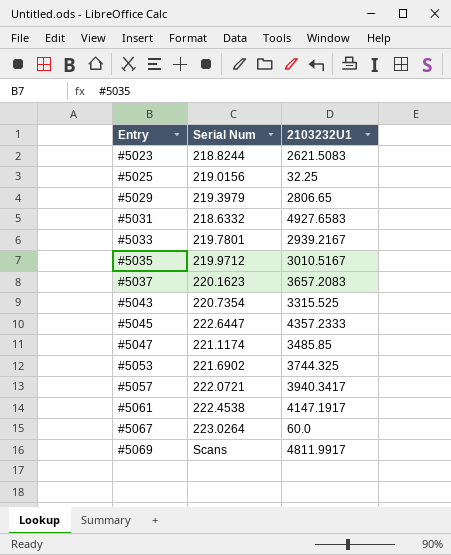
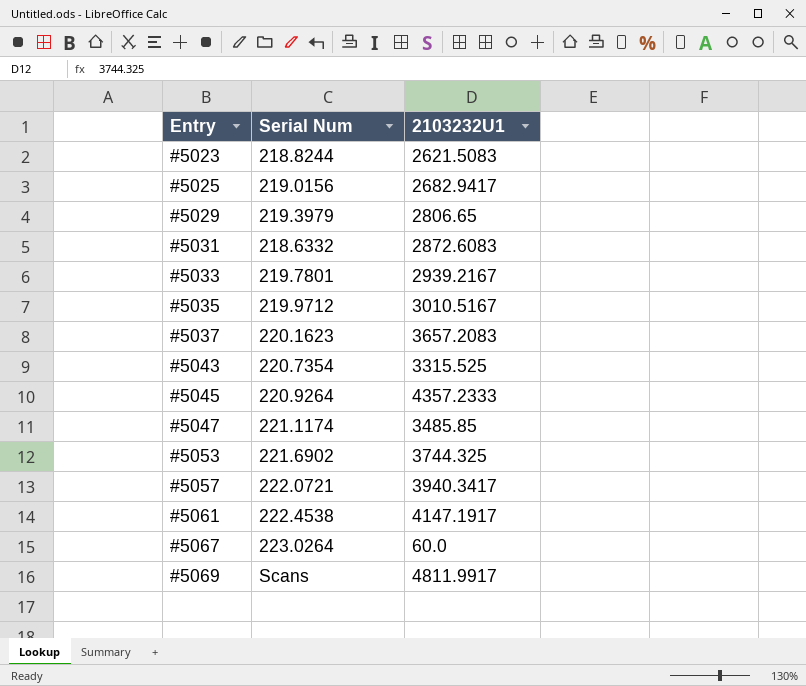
#5025 | 2103232U1: 32.25 -> 2682.9417
#5031 | 2103232U1: 4927.6583 -> 2872.6083
#5045 | Serial Num: 222.6447 -> 220.9264

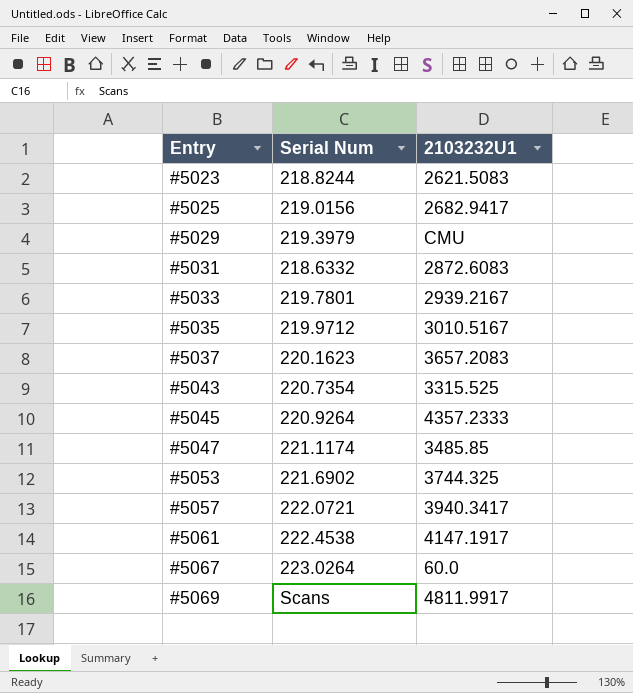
#5029 | 2103232U1: 2806.65 -> CMU

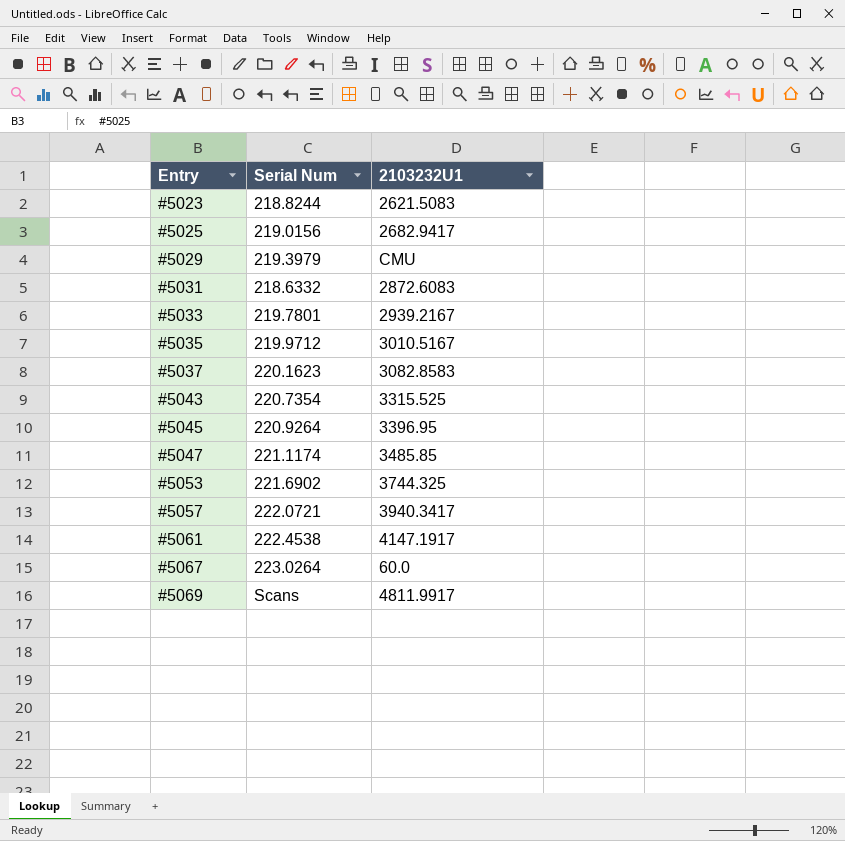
#5037 | 2103232U1: 3657.2083 -> 3082.8583
#5045 | 2103232U1: 4357.2333 -> 3396.95

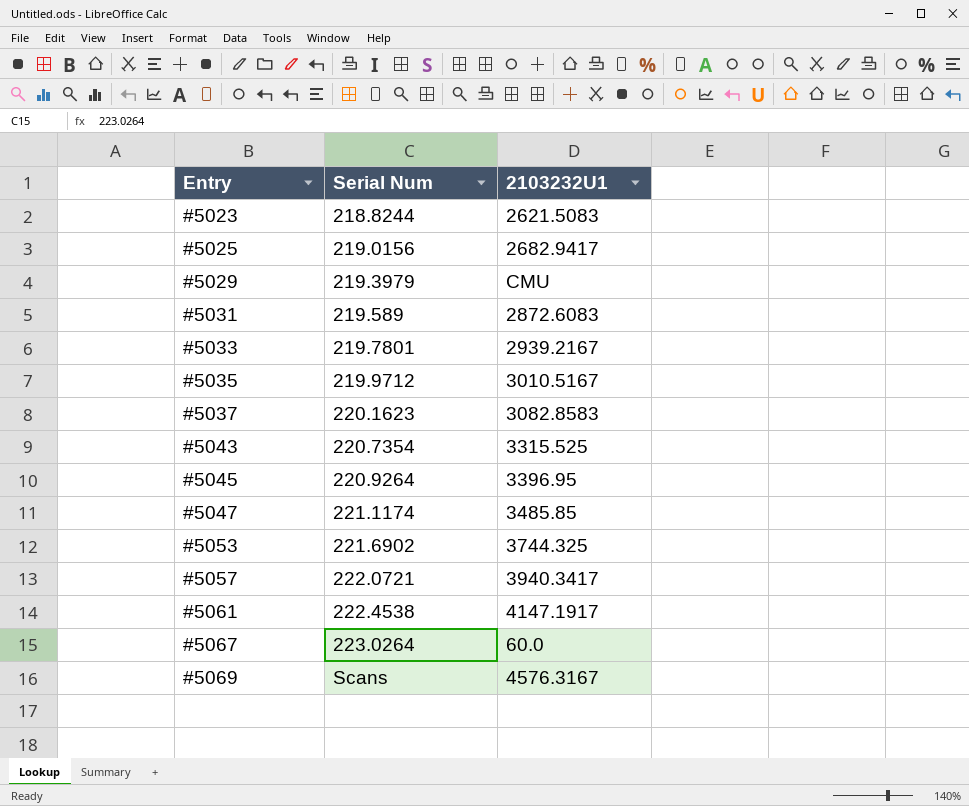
#5031 | Serial Num: 218.6332 -> 219.589
#5069 | 2103232U1: 4811.9917 -> 4576.3167

